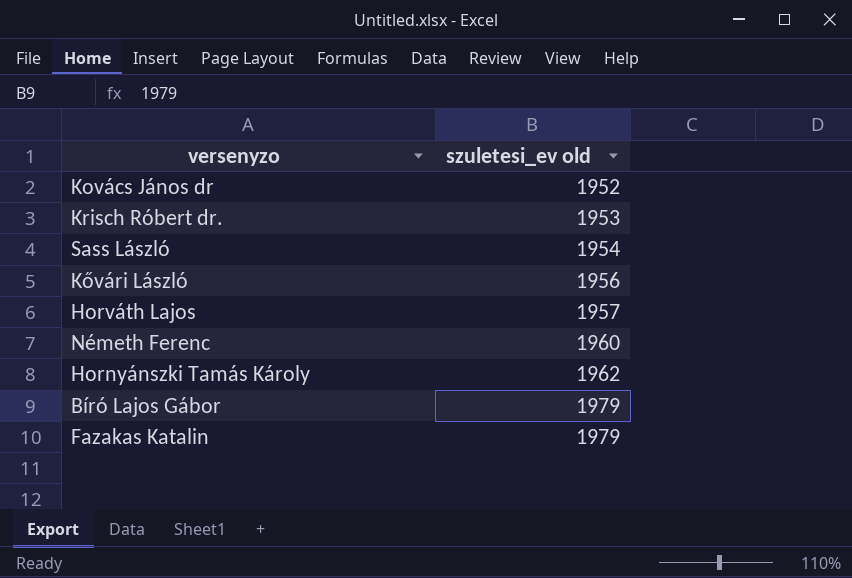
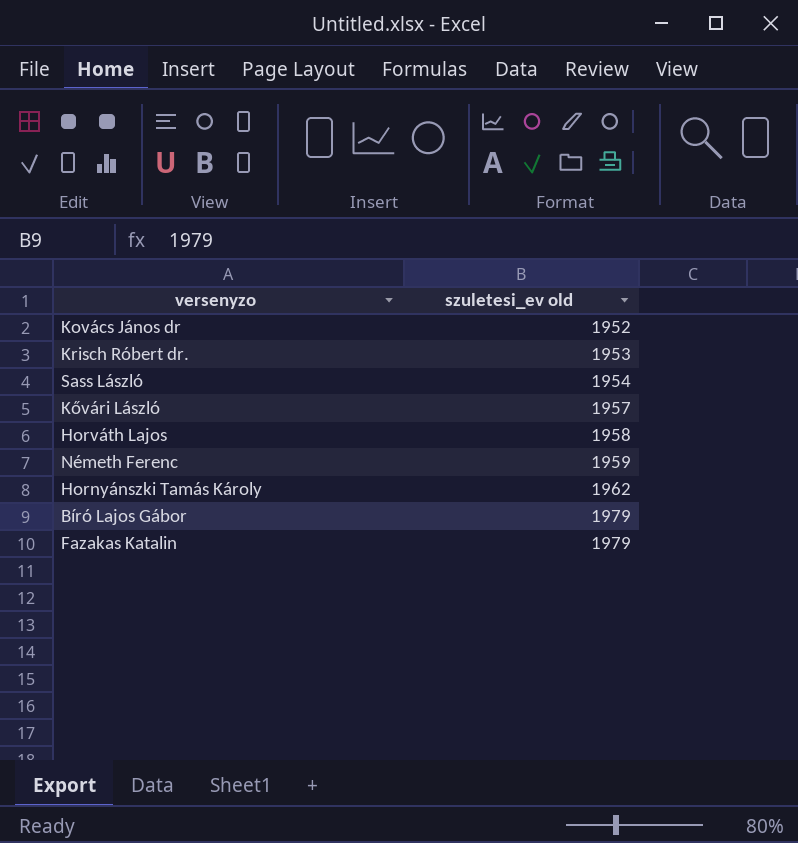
Kővári László | szuletesi_ev old: 1956 -> 1957
Horváth Lajos | szuletesi_ev old: 1957 -> 1958
Németh Ferenc | szuletesi_ev old: 1960 -> 1959

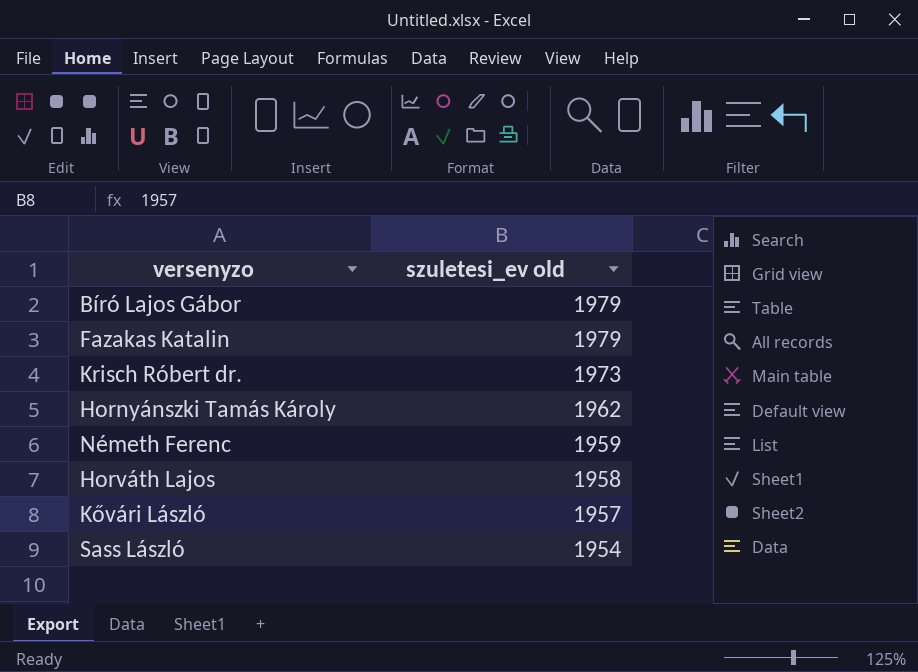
row order: szuletesi_ev old ascending -> szuletesi_ev old descending
row Kovács János dr: 1952 -> none
Krisch Róbert dr. | szuletesi_ev old: 1953 -> 1973

